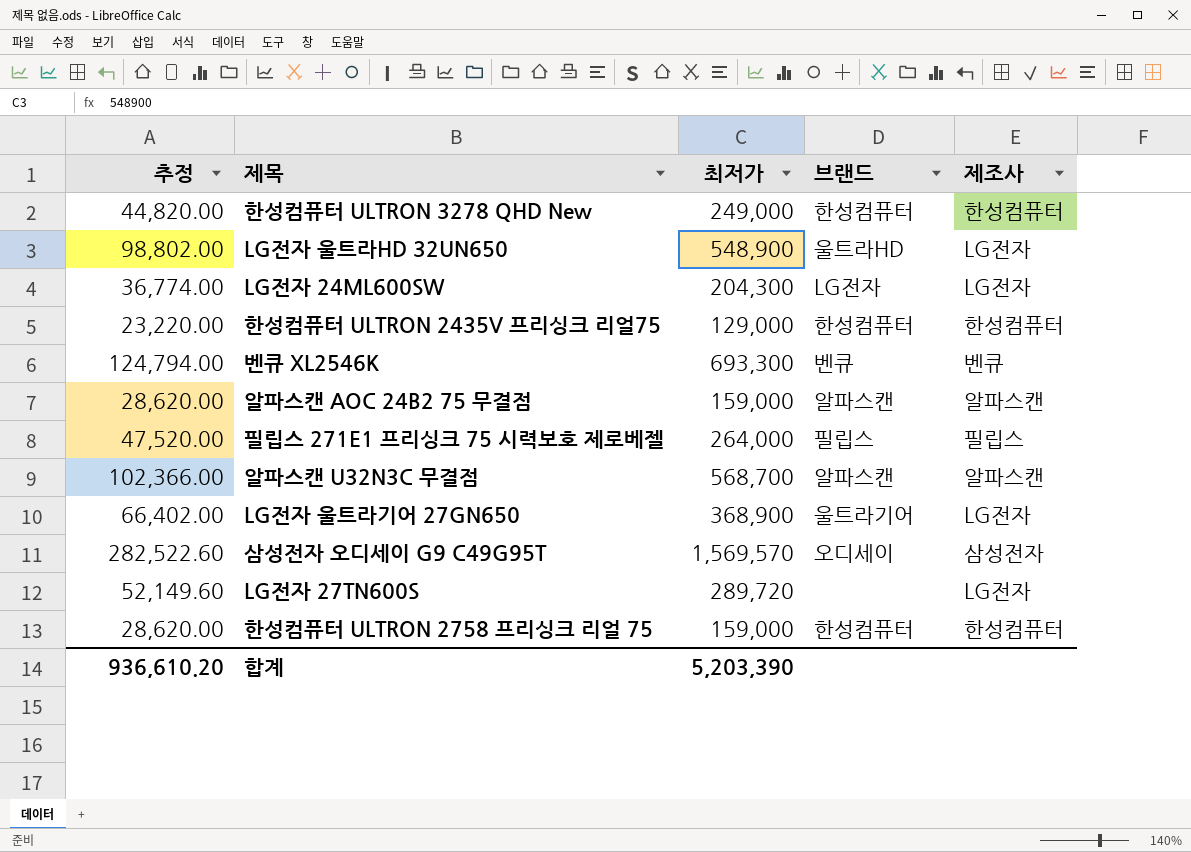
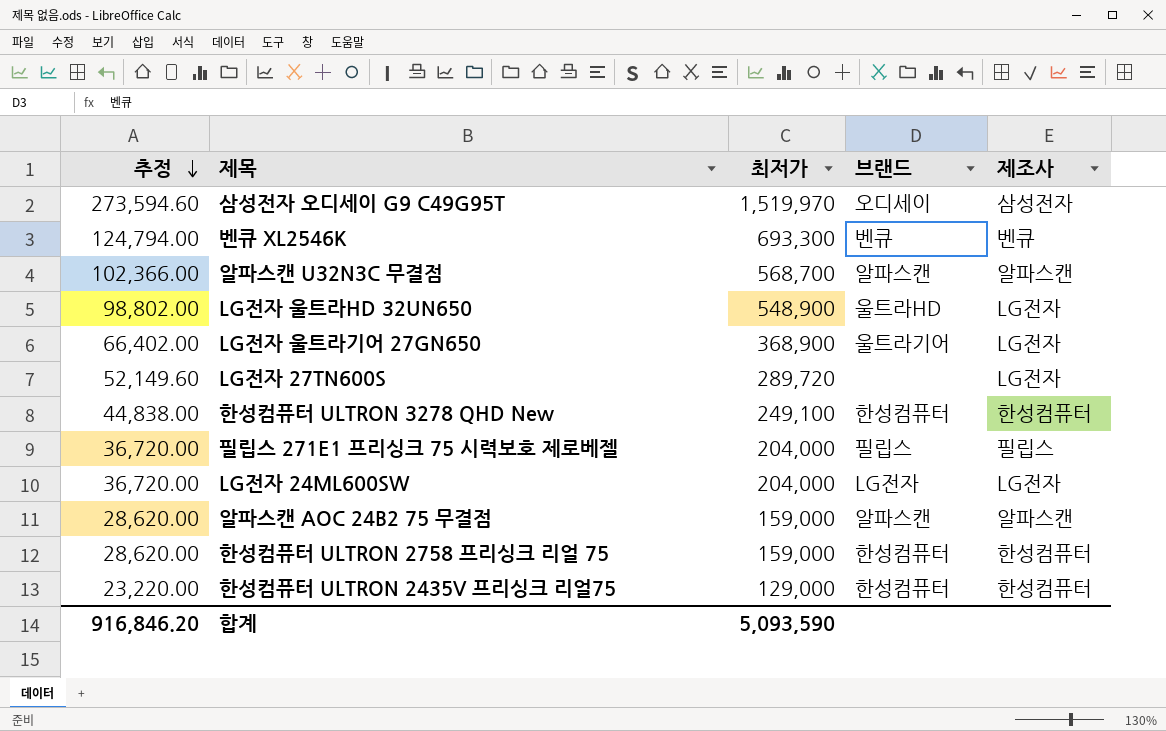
row order: none -> 추정 descending
삼성전자 오디세이 G9 C49G95T | 추정: 282,522.60 -> 273,594.60
삼성전자 오디세이 G9 C49G95T | 최저가: 1,569,570 -> 1,519,970
한성컴퓨터 ULTRON 3278 QHD New | 추정: 44,820.00 -> 44,838.00
한성컴퓨터 ULTRON 3278 QHD New | 최저가: 249,000 -> 249,100
필립스 271E1 프리싱크 75 시력보호 제로베젤 | 추정: 47,520.00 -> 36,720.00
필립스 271E1 프리싱크 75 시력보호 제로베젤 | 최저가: 264,000 -> 204,000
LG전자 24ML600SW | 추정: 36,774.00 -> 36,720.00
LG전자 24ML600SW | 최저가: 204,300 -> 204,000
합계 | 추정: 936,610.20 -> 916,846.20
합계 | 최저가: 5,203,390 -> 5,093,590

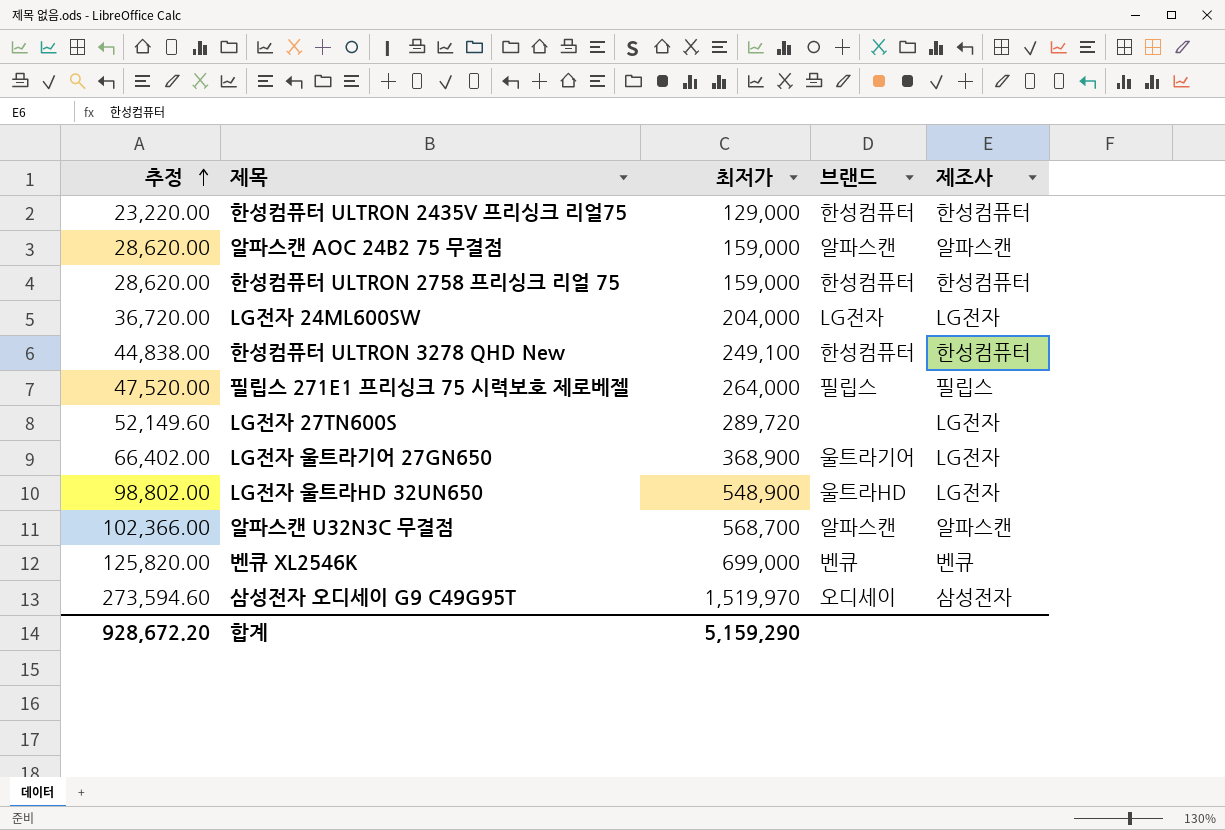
row order: 추정 descending -> 추정 ascending
필립스 271E1 프리싱크 75 시력보호 제로베젤 | 추정: 36,720.00 -> 47,520.00
필립스 271E1 프리싱크 75 시력보호 제로베젤 | 최저가: 204,000 -> 264,000
벤큐 XL2546K | 추정: 124,794.00 -> 125,820.00
벤큐 XL2546K | 최저가: 693,300 -> 699,000
합계 | 추정: 916,846.20 -> 928,672.20
합계 | 최저가: 5,093,590 -> 5,159,290

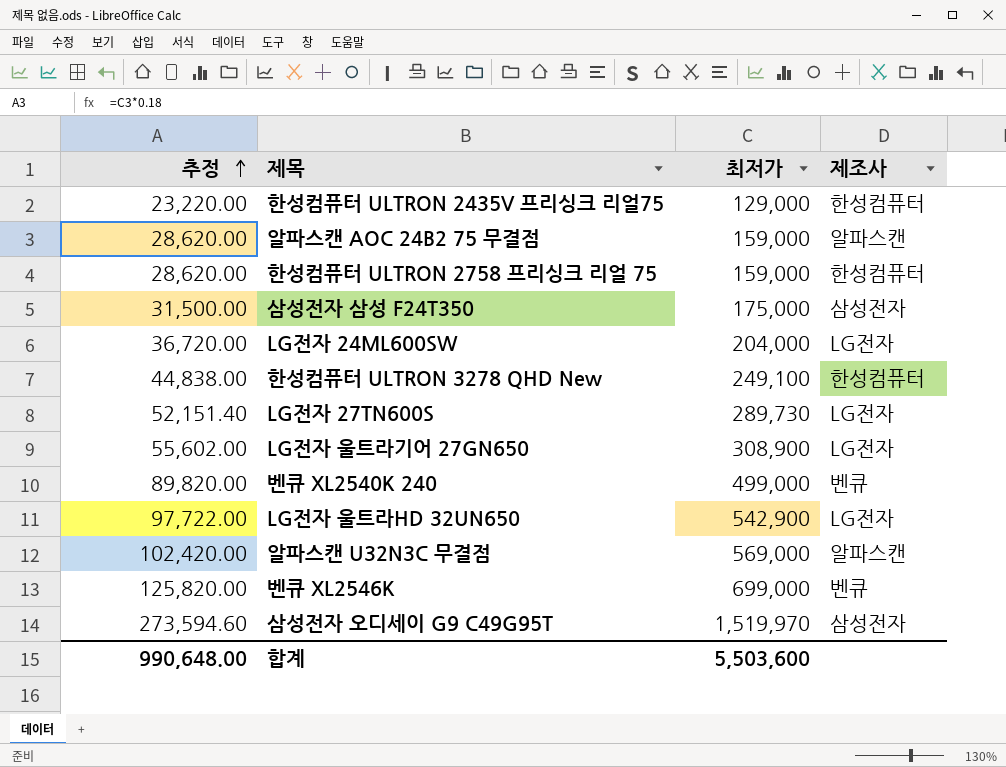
column 브랜드 | position: 4 -> none
row 필립스 271E1 프리싱크 75 시력보호 제로베젤: 47,520.00 | 264,000 | 필립스 | 필립스 -> none
row 삼성전자 삼성 F24T350: none -> 31,500.00 | 175,000 | 삼성전자
LG전자 27TN600S | 추정: 52,149.60 -> 52,151.40
LG전자 27TN600S | 최저가: 289,720 -> 289,730
LG전자 울트라기어 27GN650 | 추정: 66,402.00 -> 55,602.00
LG전자 울트라기어 27GN650 | 최저가: 368,900 -> 308,900
row 벤큐 XL2540K 240: none -> 89,820.00 | 499,000 | 벤큐
LG전자 울트라HD 32UN650 | 추정: 98,802.00 -> 97,722.00
LG전자 울트라HD 32UN650 | 최저가: 548,900 -> 542,900
알파스캔 U32N3C 무결점 | 추정: 102,366.00 -> 102,420.00
알파스캔 U32N3C 무결점 | 최저가: 568,700 -> 569,000
합계 | 추정: 928,672.20 -> 990,648.00
합계 | 최저가: 5,159,290 -> 5,503,600

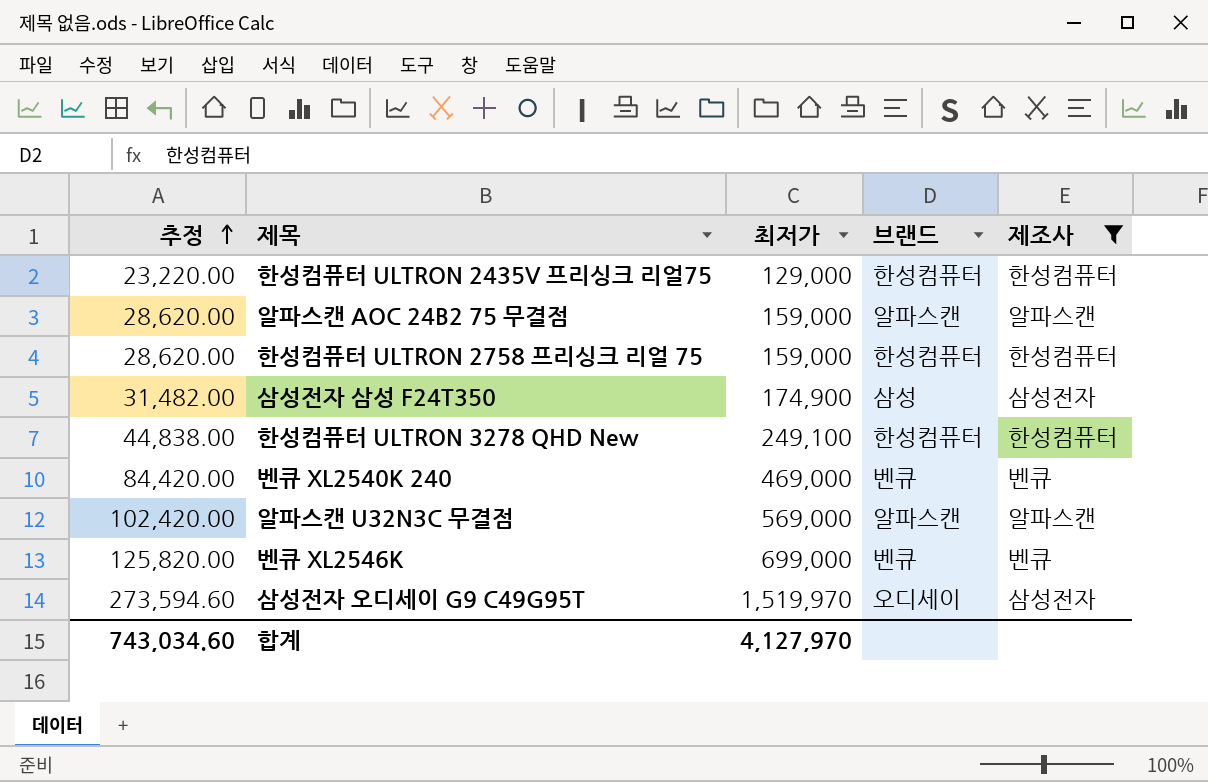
filter: none -> 제조사 != LG전자
column 브랜드 | position: none -> 4
삼성전자 삼성 F24T350 | 추정: 31,500.00 -> 31,482.00
삼성전자 삼성 F24T350 | 최저가: 175,000 -> 174,900
벤큐 XL2540K 240 | 추정: 89,820.00 -> 84,420.00
벤큐 XL2540K 240 | 최저가: 499,000 -> 469,000
합계 | 추정: 990,648.00 -> 743,034.60
합계 | 최저가: 5,503,600 -> 4,127,970

